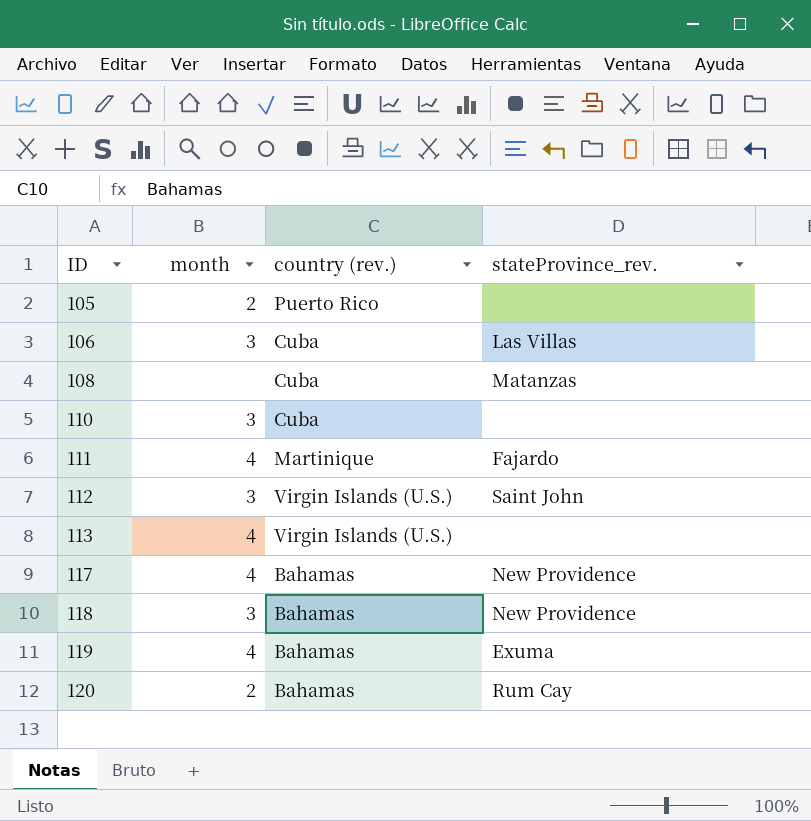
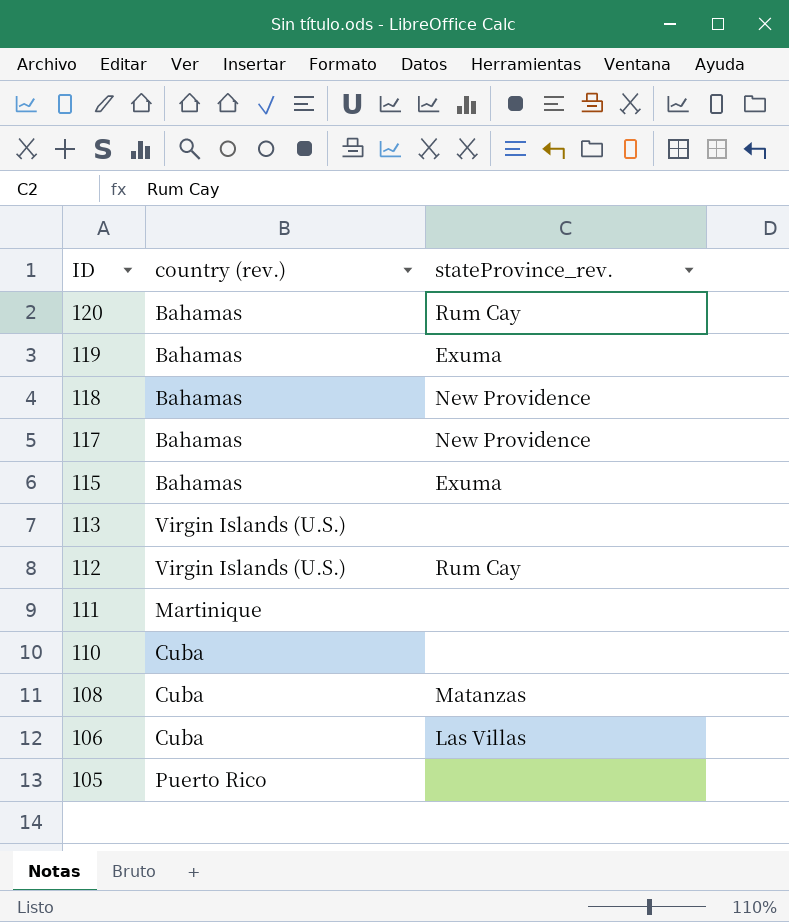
row order: ID ascending -> ID descending
column month | position: 2 -> none
row 115: none -> Bahamas | Exuma
112 | stateProvince_rev.: Saint John -> Rum Cay
111 | stateProvince_rev.: Fajardo -> none

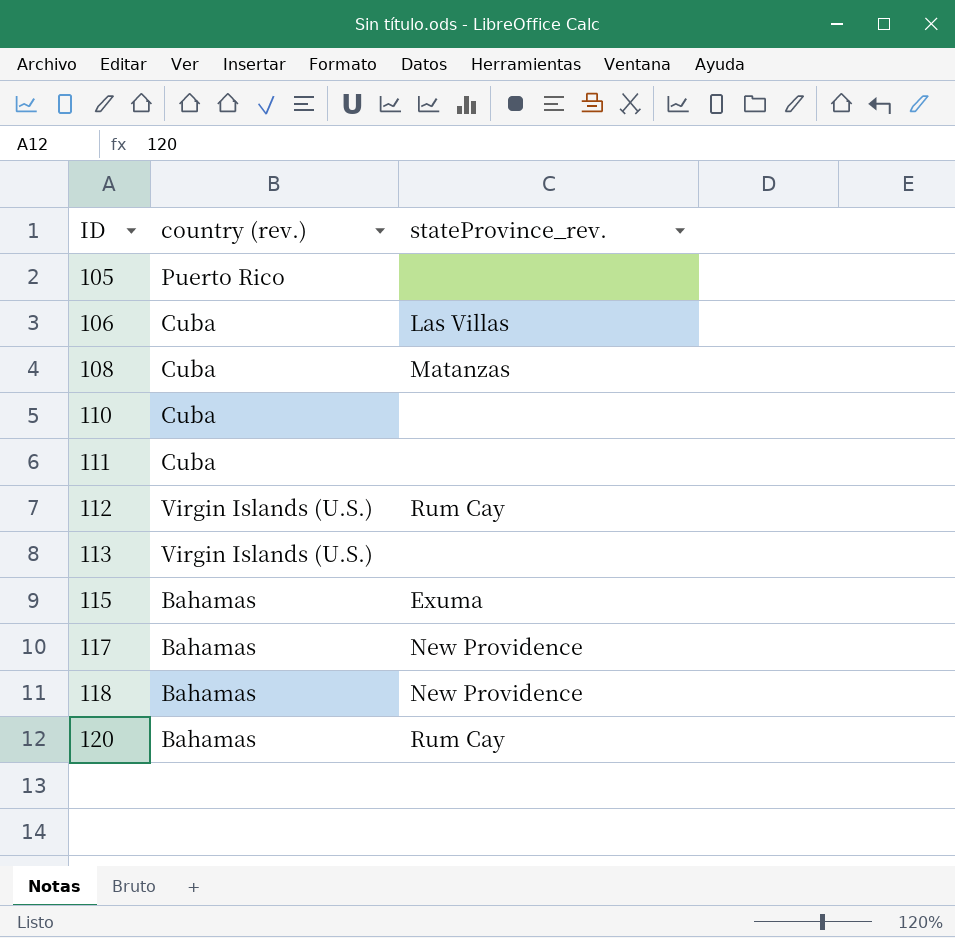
row order: ID descending -> ID ascending
row 119: Bahamas | Exuma -> none
111 | country (rev.): Martinique -> Cuba

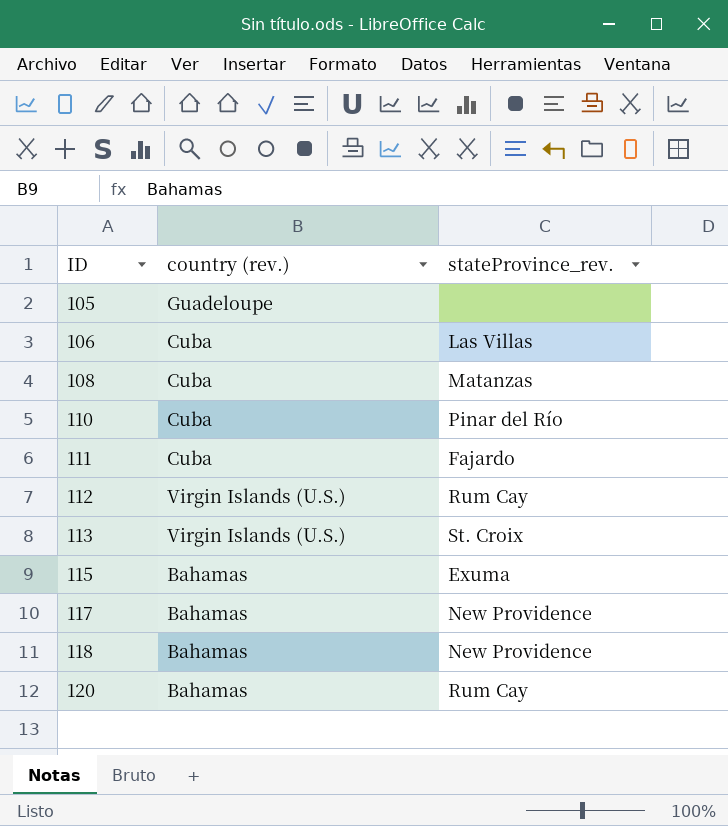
105 | country (rev.): Puerto Rico -> Guadeloupe
110 | stateProvince_rev.: none -> Pinar del Río
111 | stateProvince_rev.: none -> Fajardo
113 | stateProvince_rev.: none -> St. Croix

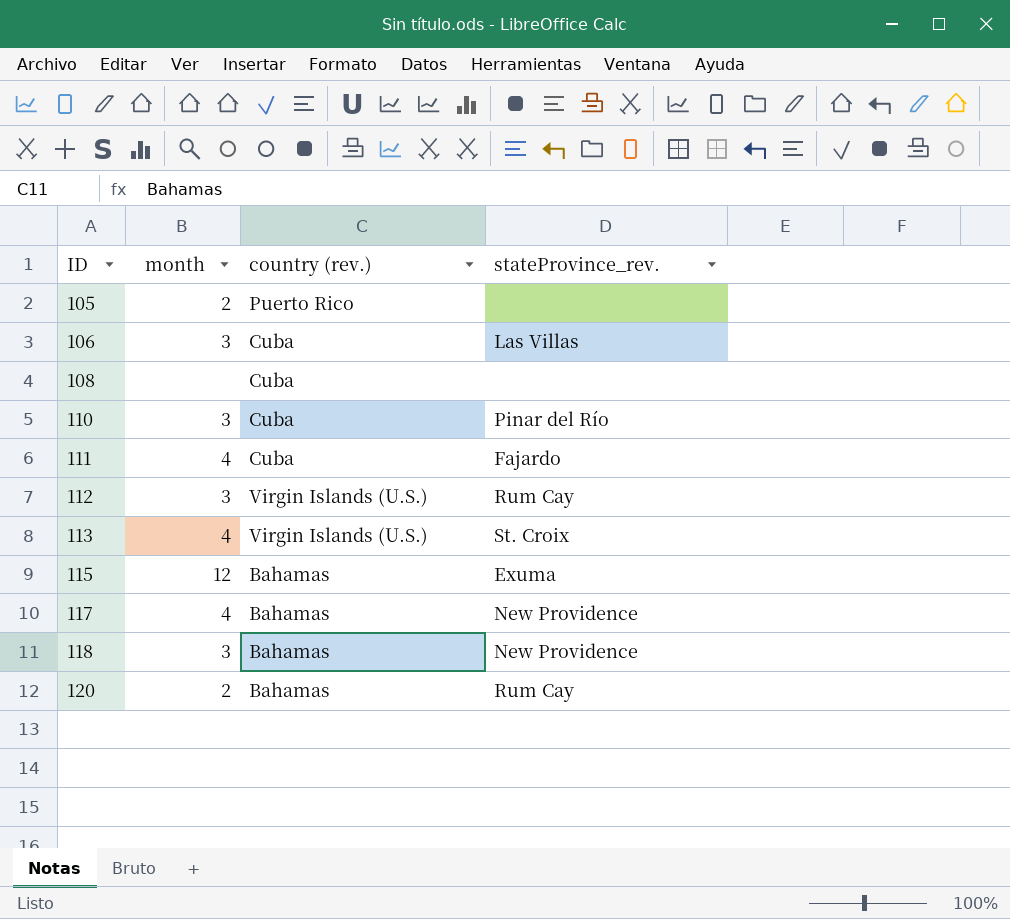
column month | position: none -> 2
105 | country (rev.): Guadeloupe -> Puerto Rico
108 | stateProvince_rev.: Matanzas -> none

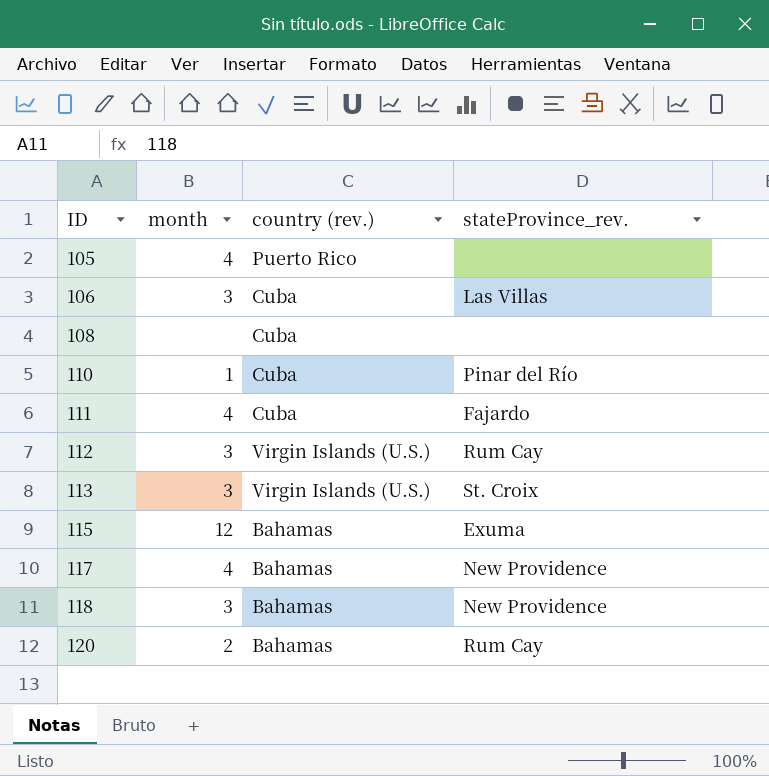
105 | month: 2 -> 4
110 | month: 3 -> 1
113 | month: 4 -> 3

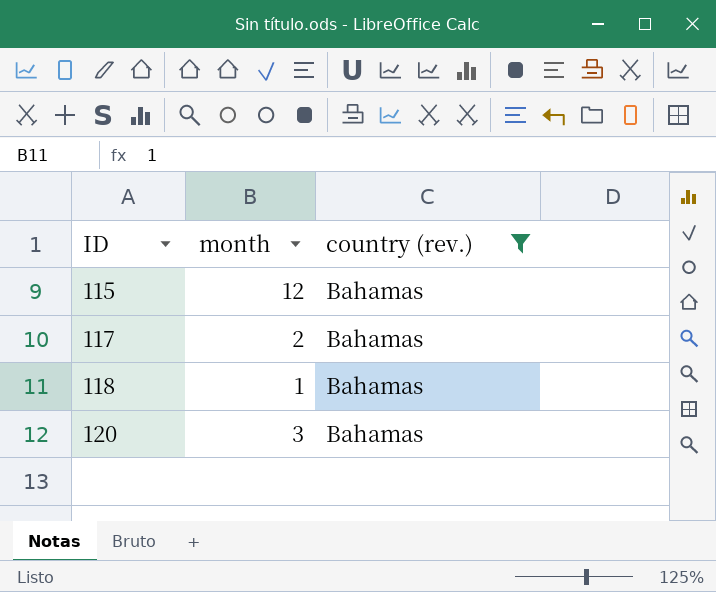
filter: none -> country (rev.) = Bahamas
column stateProvince_rev. | position: 4 -> none
117 | month: 4 -> 2
118 | month: 3 -> 1
120 | month: 2 -> 3

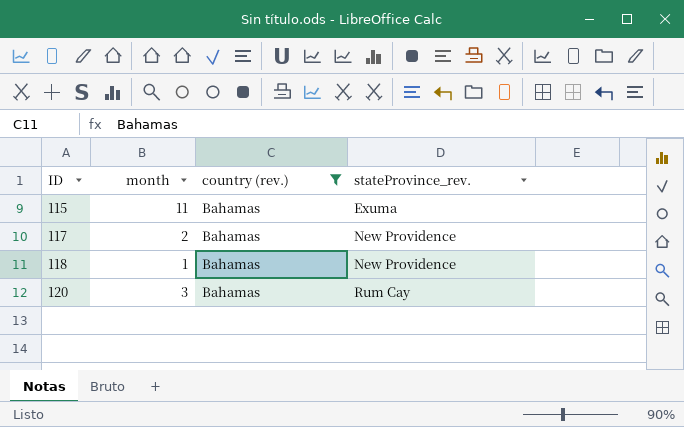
column stateProvince_rev. | position: none -> 4
115 | month: 12 -> 11

